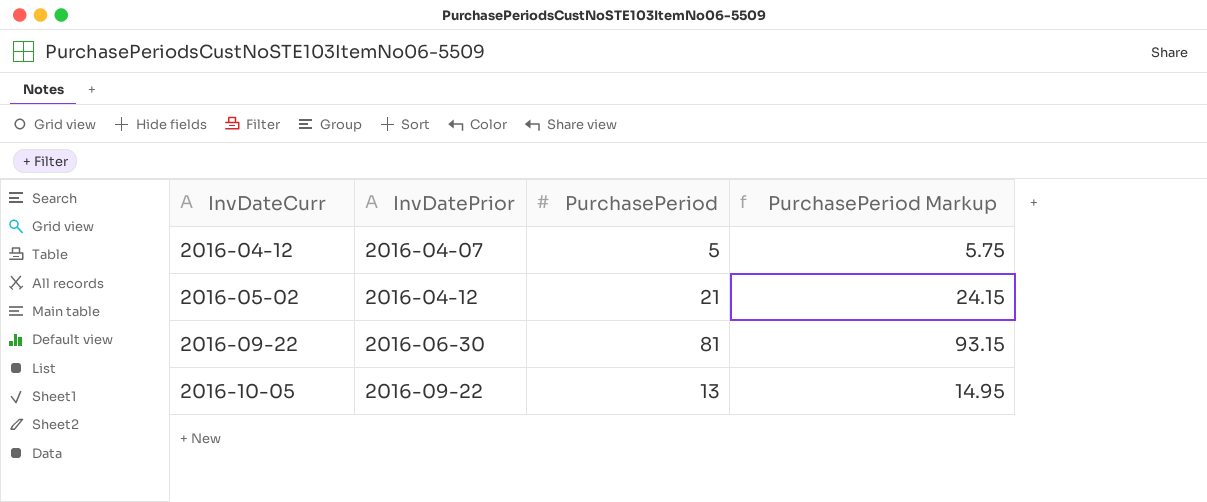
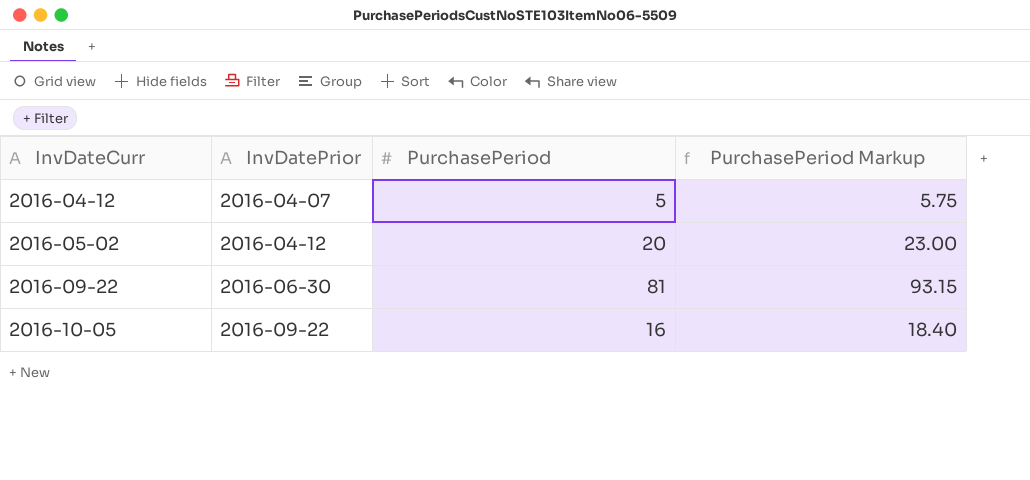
2016-05-02 | PurchasePeriod: 21 -> 20
2016-05-02 | PurchasePeriod Markup: 24.15 -> 23.00
2016-10-05 | PurchasePeriod: 13 -> 16
2016-10-05 | PurchasePeriod Markup: 14.95 -> 18.40

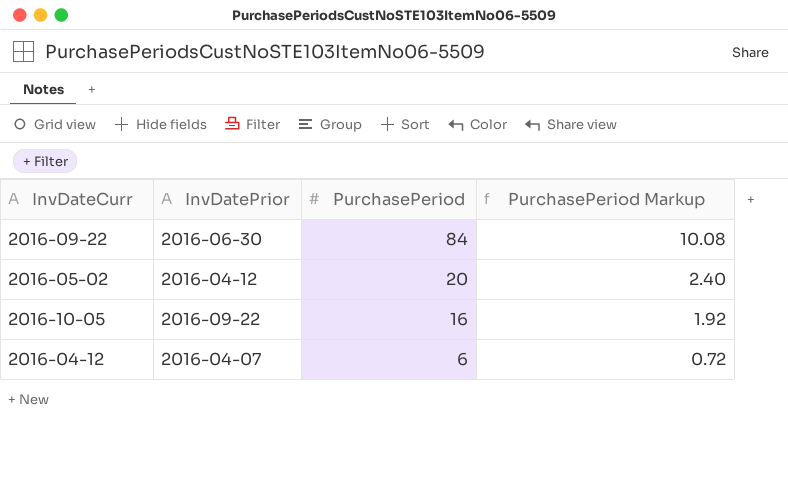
row order: InvDateCurr ascending -> PurchasePeriod descending
column PurchasePeriod Markup | formula: [PurchasePeriod] * 1.15 -> [PurchasePeriod] * 0.12
2016-09-22 | PurchasePeriod: 81 -> 84
2016-04-12 | PurchasePeriod: 5 -> 6

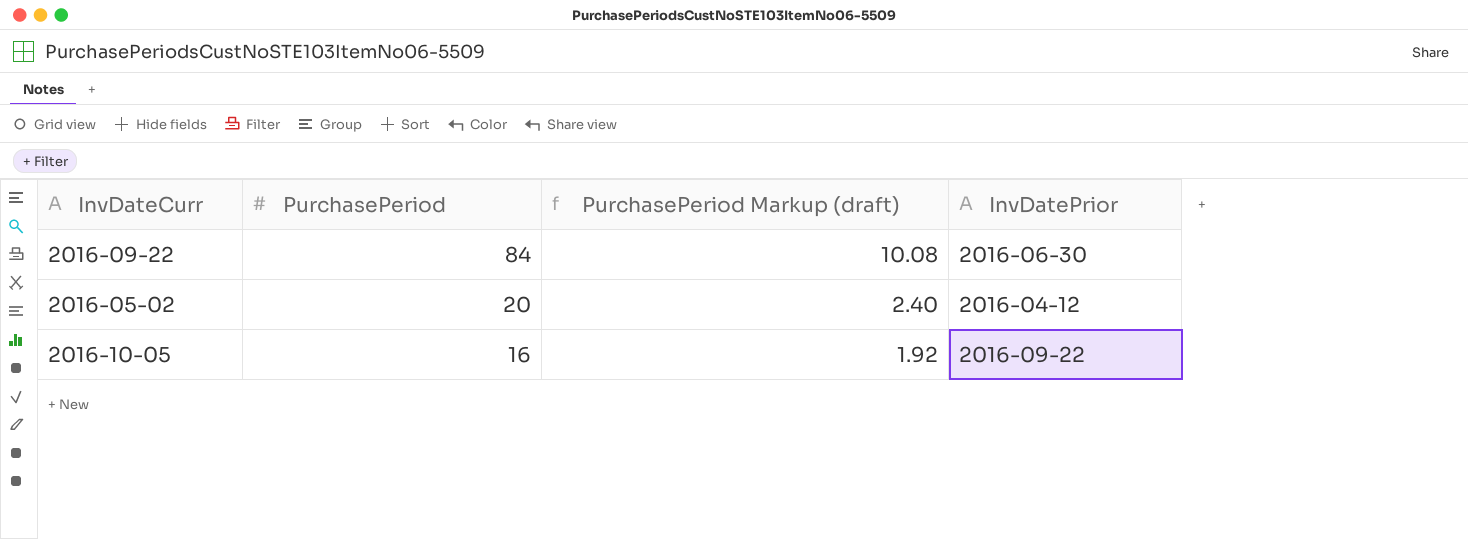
column name: PurchasePeriod Markup -> PurchasePeriod Markup (draft)
column InvDatePrior | position: 2 -> 4
row 2016-04-12: 2016-04-07 | 6 | 0.72 -> none

